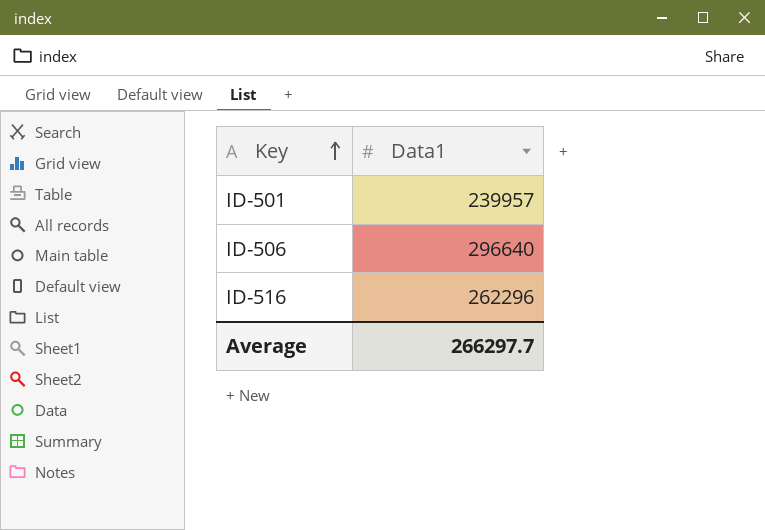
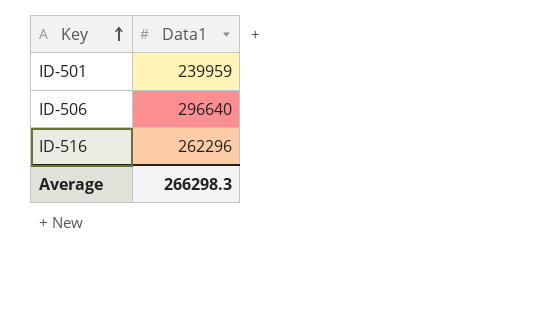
ID-501 | Data1: 239957 -> 239959
Average | Data1: 266297.7 -> 266298.3

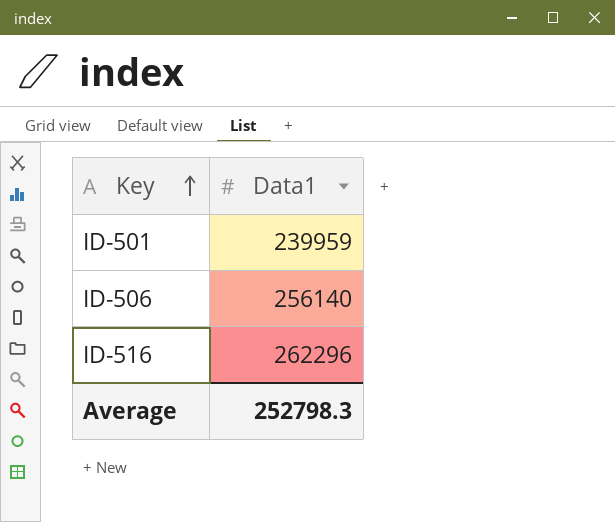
ID-506 | Data1: 296640 -> 256140
Average | Data1: 266298.3 -> 252798.3

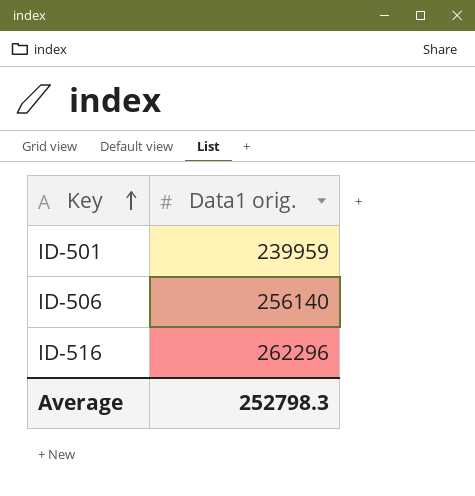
column name: Data1 -> Data1 orig.

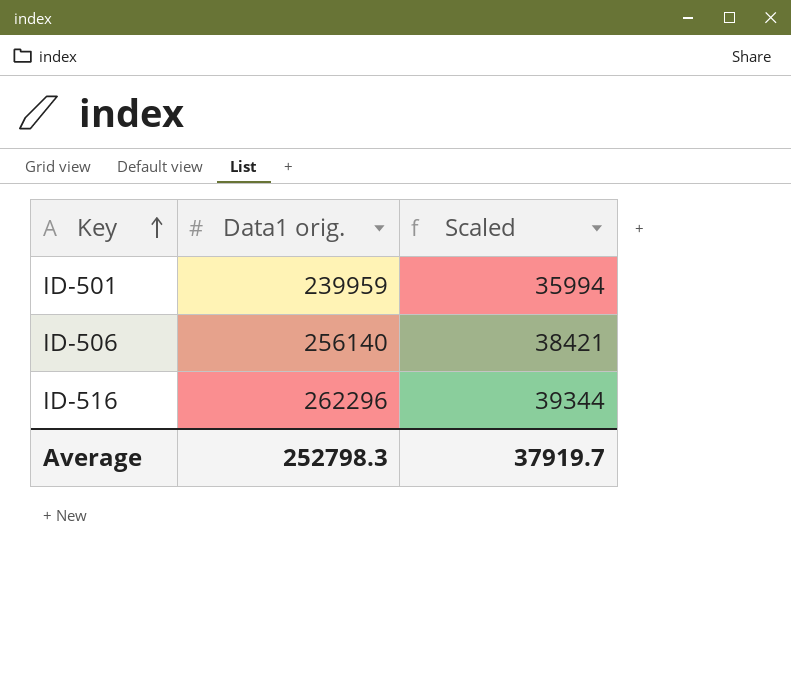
column Scaled | formula: none -> [Data1 orig.] * 0.15

